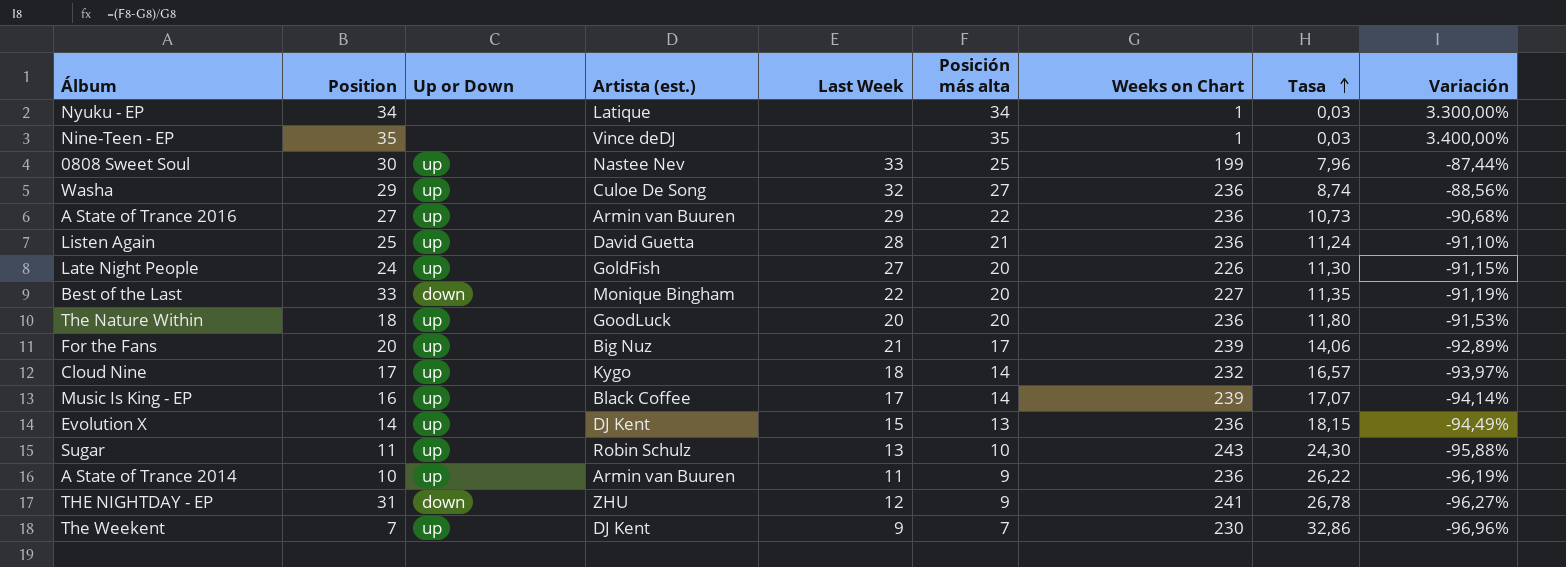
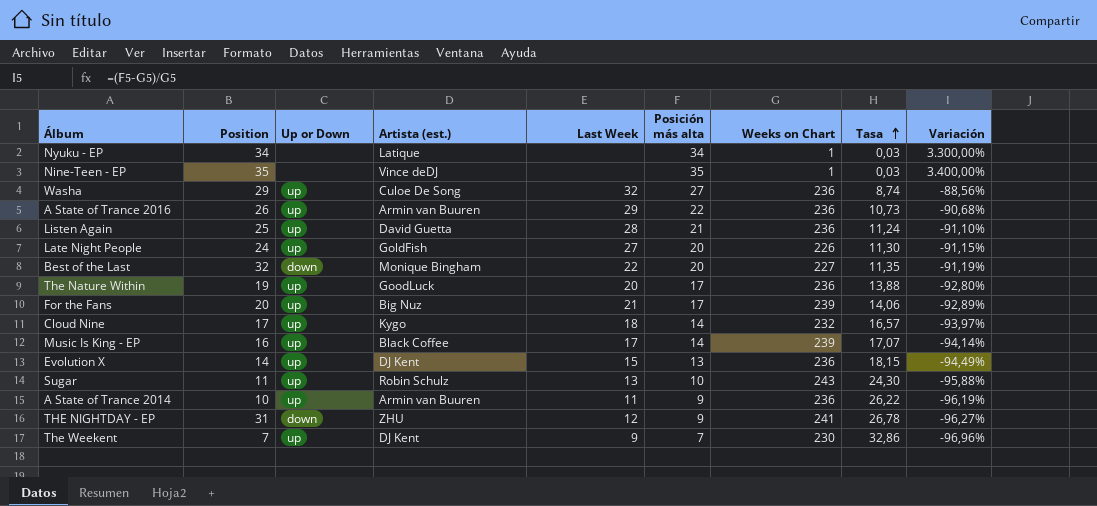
row 0808 Sweet Soul: 30 | up | Nastee Nev | 33 | 25 | 199 | 7,96 | -87,44% -> none
A State of Trance 2016 | Position: 27 -> 26
Best of the Last | Position: 33 -> 32
The Nature Within | Position: 18 -> 19
The Nature Within | Posición más alta: 20 -> 17
The Nature Within | Tasa: 11,80 -> 13,88
The Nature Within | Variación: -91,53% -> -92,80%

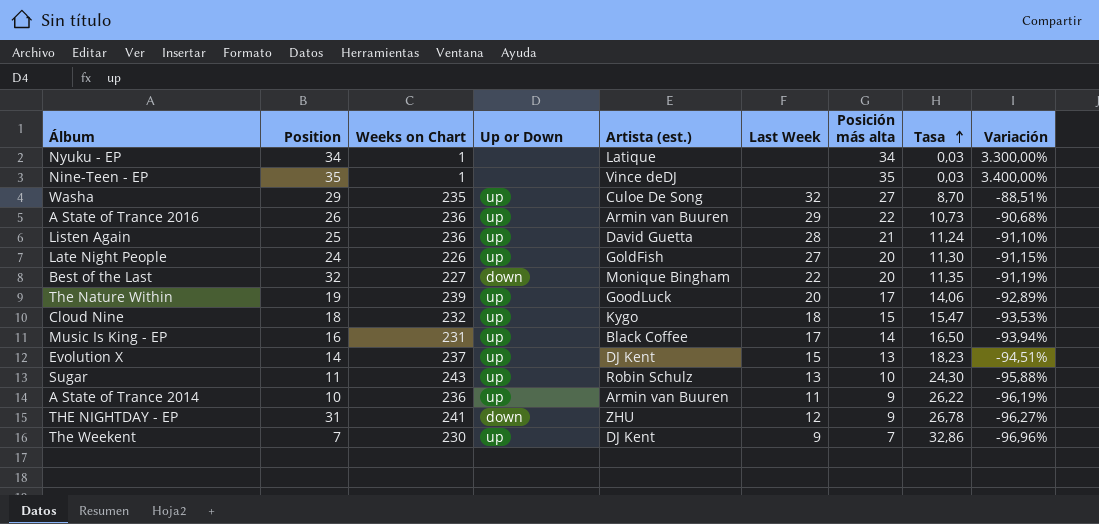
column Weeks on Chart | position: 7 -> 3
row For the Fans: 20 | up | Big Nuz | 21 | 17 | 239 | 14,06 | -92,89% -> none
Washa | Weeks on Chart: 236 -> 235
Washa | Tasa: 8,74 -> 8,70
Washa | Variación: -88,56% -> -88,51%
The Nature Within | Weeks on Chart: 236 -> 239
The Nature Within | Tasa: 13,88 -> 14,06
The Nature Within | Variación: -92,80% -> -92,89%
Cloud Nine | Position: 17 -> 18
Cloud Nine | Posición más alta: 14 -> 15
Cloud Nine | Tasa: 16,57 -> 15,47
Cloud Nine | Variación: -93,97% -> -93,53%
Music Is King - EP | Weeks on Chart: 239 -> 231
Music Is King - EP | Tasa: 17,07 -> 16,50
Music Is King - EP | Variación: -94,14% -> -93,94%
Evolution X | Weeks on Chart: 236 -> 237
Evolution X | Tasa: 18,15 -> 18,23
Evolution X | Variación: -94,49% -> -94,51%

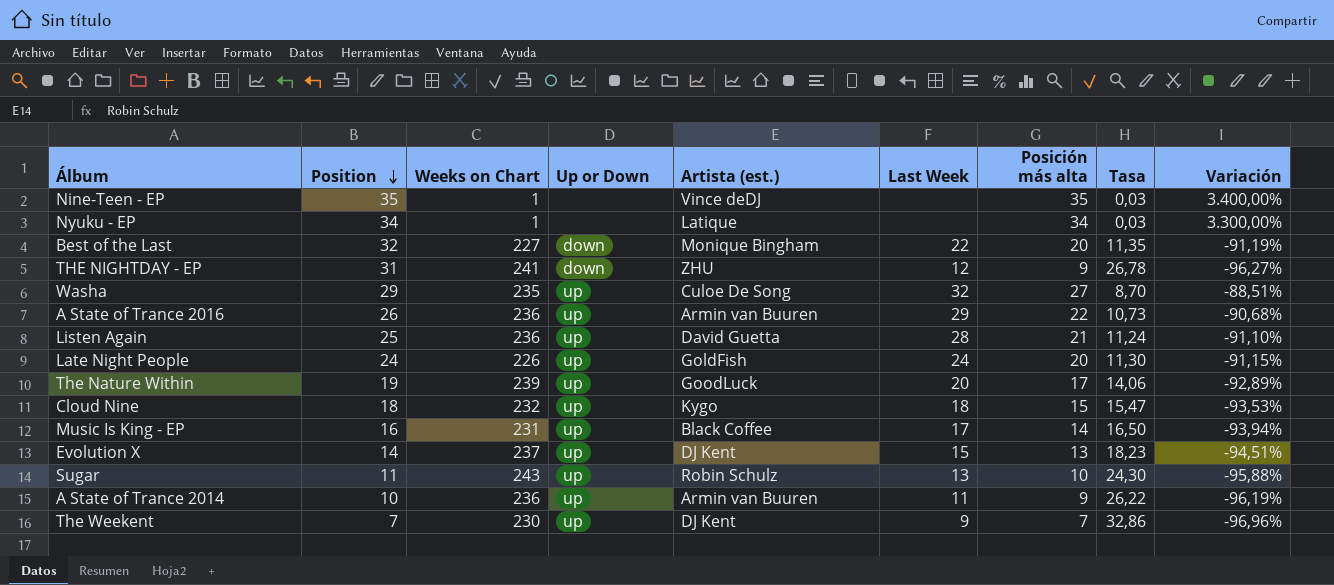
row order: Tasa ascending -> Position descending
Late Night People | Last Week: 27 -> 24

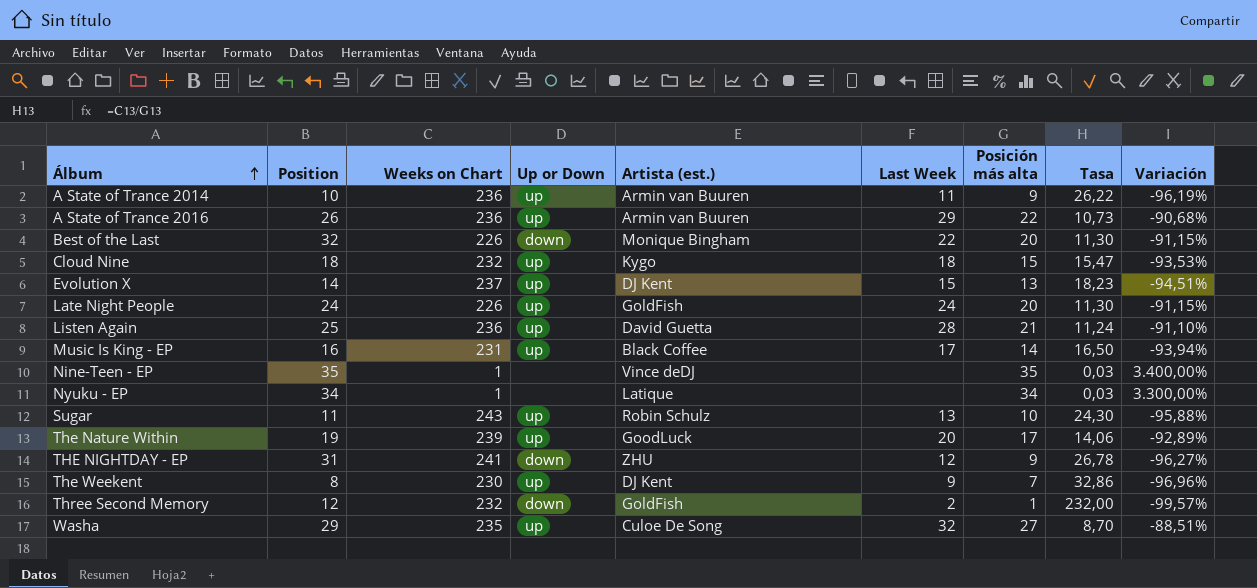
row order: Position descending -> Álbum ascending
Best of the Last | Weeks on Chart: 227 -> 226
Best of the Last | Tasa: 11,35 -> 11,30
Best of the Last | Variación: -91,19% -> -91,15%
The Weekent | Position: 7 -> 8
row Three Second Memory: none -> 12 | 232 | down | GoldFish | 2 | 1 | 232,00 | -99,57%

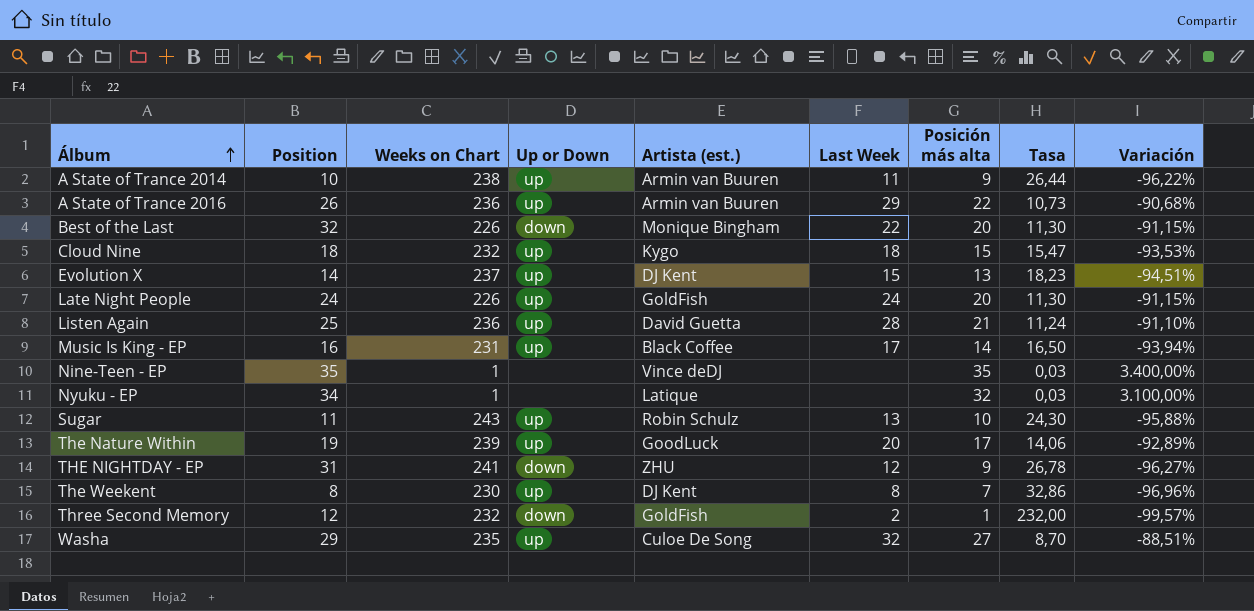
A State of Trance 2014 | Weeks on Chart: 236 -> 238
A State of Trance 2014 | Tasa: 26,22 -> 26,44
A State of Trance 2014 | Variación: -96,19% -> -96,22%
Nyuku - EP | Posición más alta: 34 -> 32
Nyuku - EP | Variación: 3.300,00% -> 3.100,00%
The Weekent | Last Week: 9 -> 8

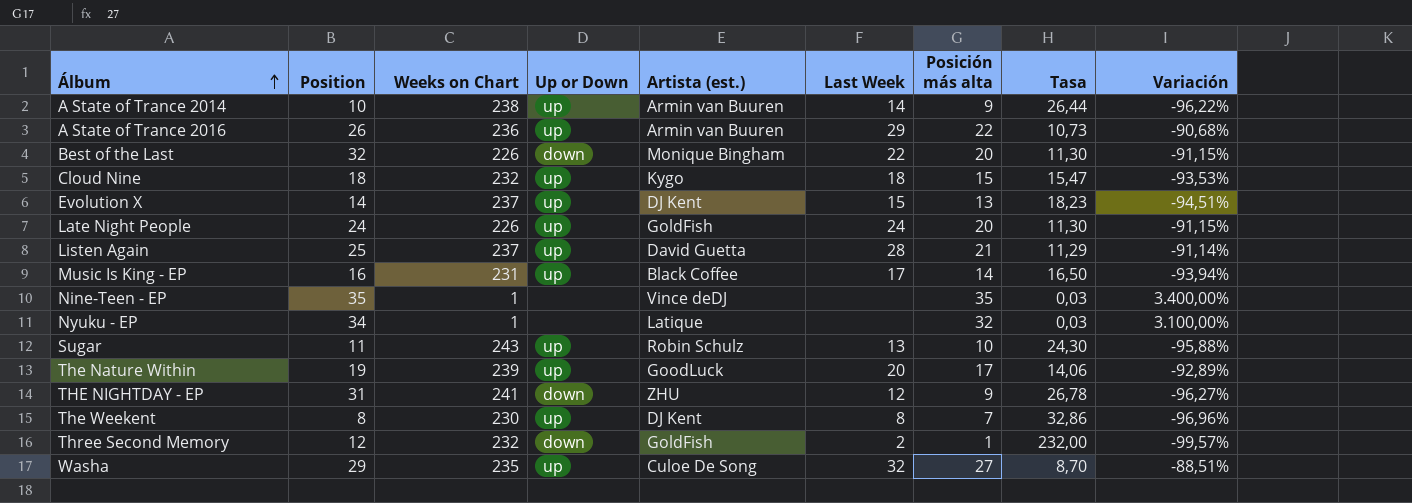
A State of Trance 2014 | Last Week: 11 -> 14
Listen Again | Weeks on Chart: 236 -> 237
Listen Again | Tasa: 11,24 -> 11,29
Listen Again | Variación: -91,10% -> -91,14%

